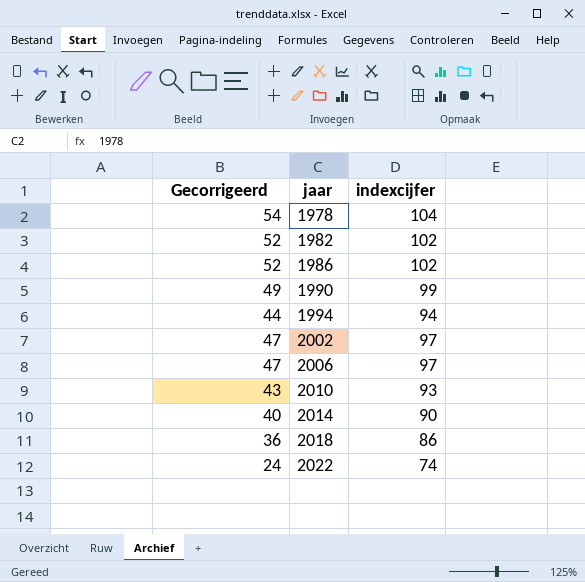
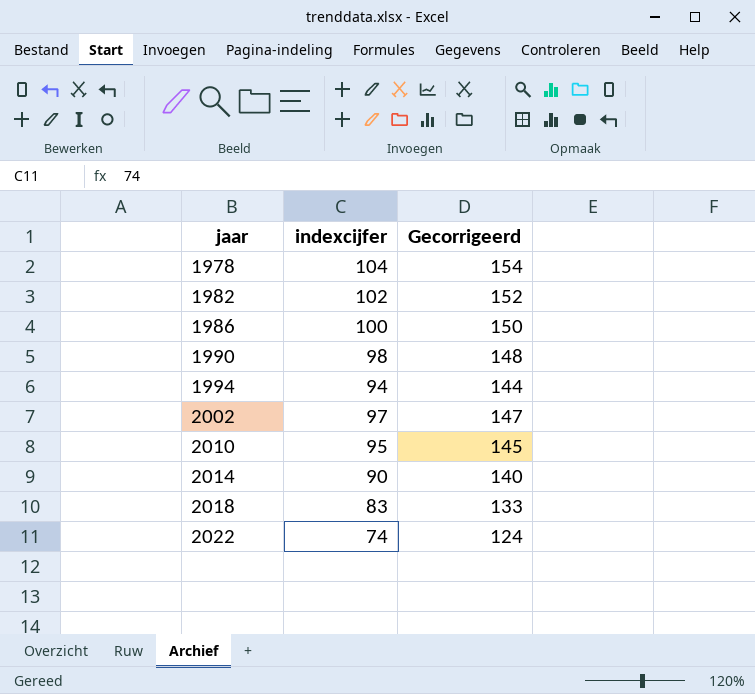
column Gecorrigeerd | formula: [indexcijfer] - 50 -> [indexcijfer] + 50
column Gecorrigeerd | position: 1 -> 3
row 2006: 47 | 97 -> none
1986 | indexcijfer: 102 -> 100
1990 | indexcijfer: 99 -> 98
2010 | indexcijfer: 93 -> 95
2018 | indexcijfer: 86 -> 83

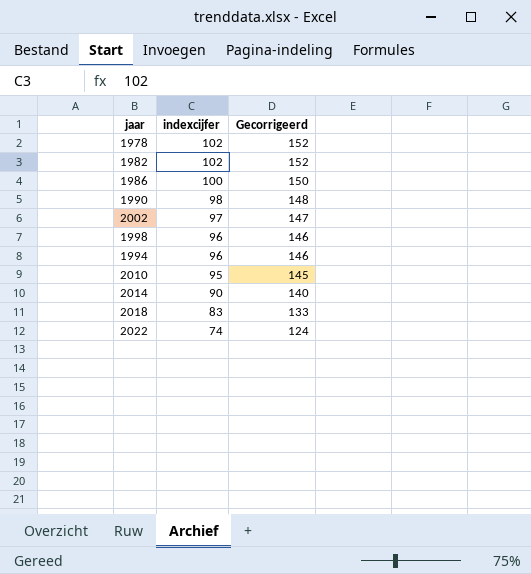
row order: jaar ascending -> indexcijfer descending
1978 | indexcijfer: 104 -> 102
1978 | Gecorrigeerd: 154 -> 152
row 1998: none -> 96 | 146
1994 | indexcijfer: 94 -> 96
1994 | Gecorrigeerd: 144 -> 146

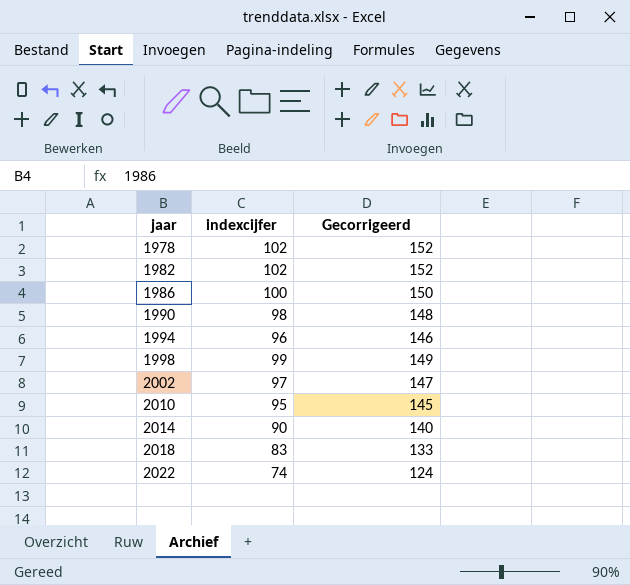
row order: indexcijfer descending -> jaar ascending
1998 | indexcijfer: 96 -> 99
1998 | Gecorrigeerd: 146 -> 149

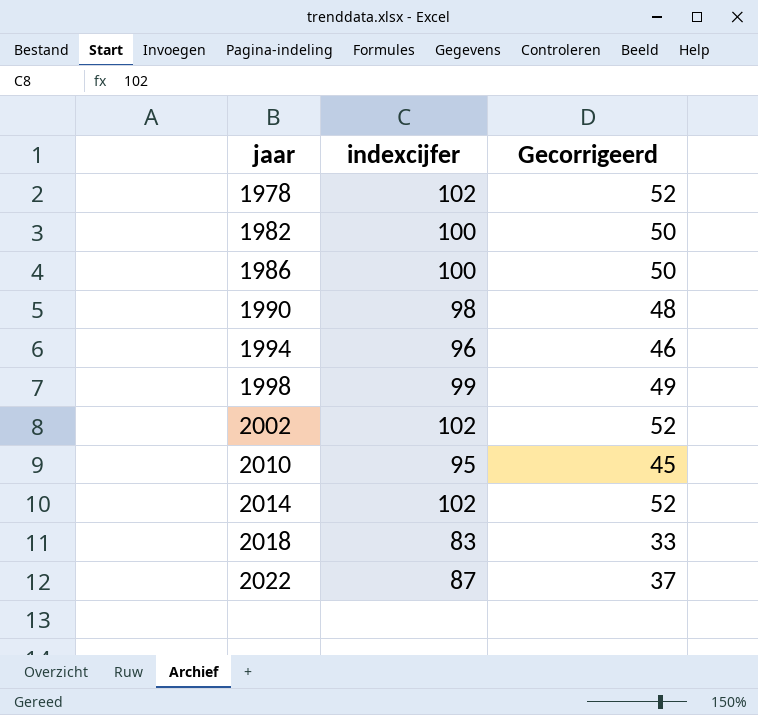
column Gecorrigeerd | formula: [indexcijfer] + 50 -> [indexcijfer] - 50
1982 | indexcijfer: 102 -> 100
2002 | indexcijfer: 97 -> 102
2014 | indexcijfer: 90 -> 102
2022 | indexcijfer: 74 -> 87

